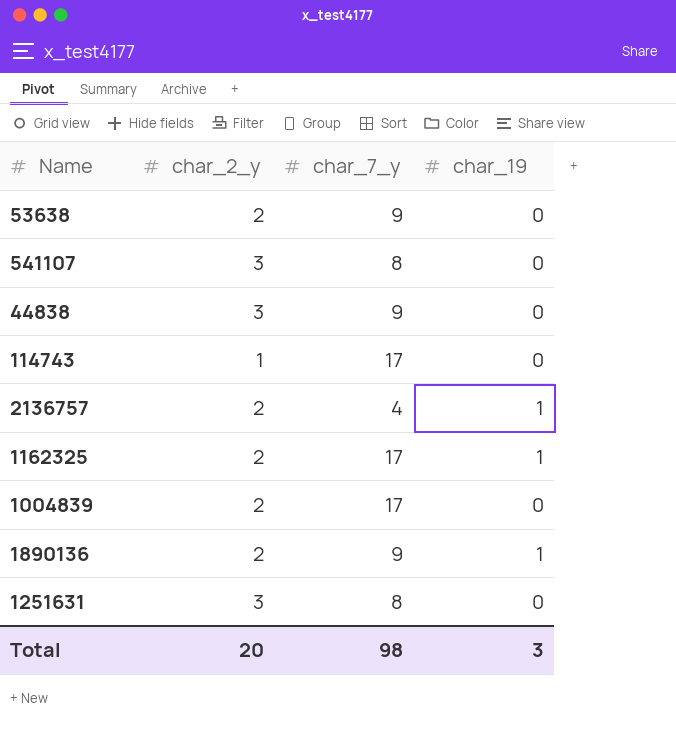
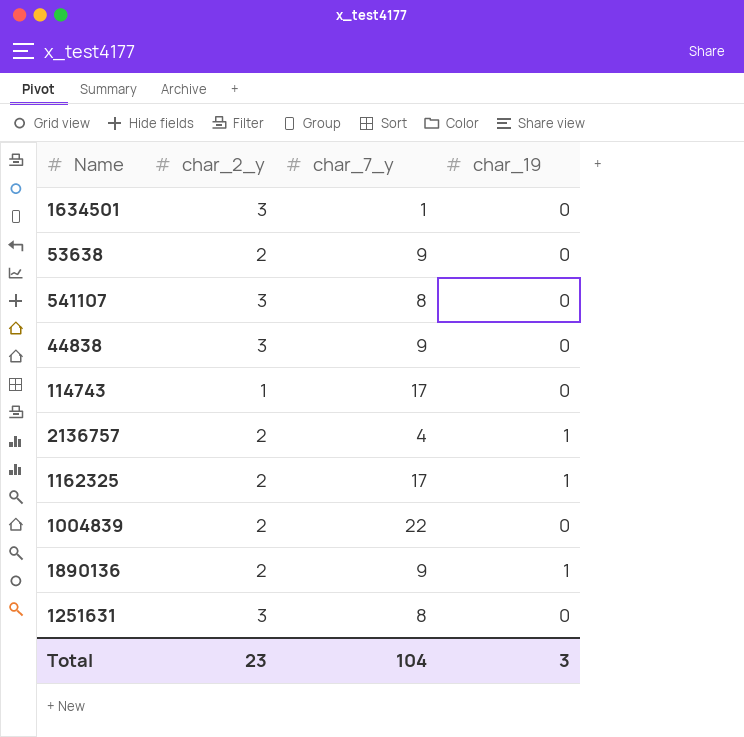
row 1634501: none -> 3 | 1 | 0
1004839 | char_7_y: 17 -> 22
Total | char_2_y: 20 -> 23
Total | char_7_y: 98 -> 104

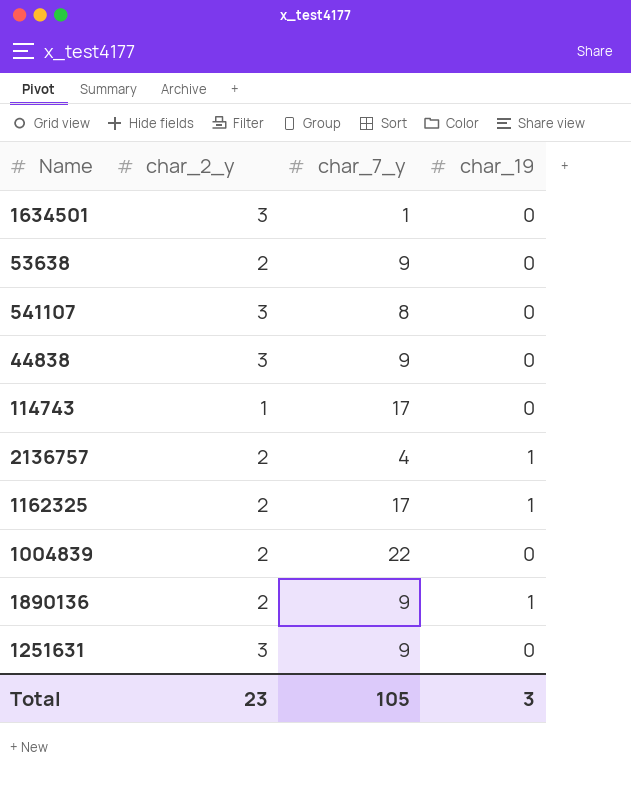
1251631 | char_7_y: 8 -> 9
Total | char_7_y: 104 -> 105

